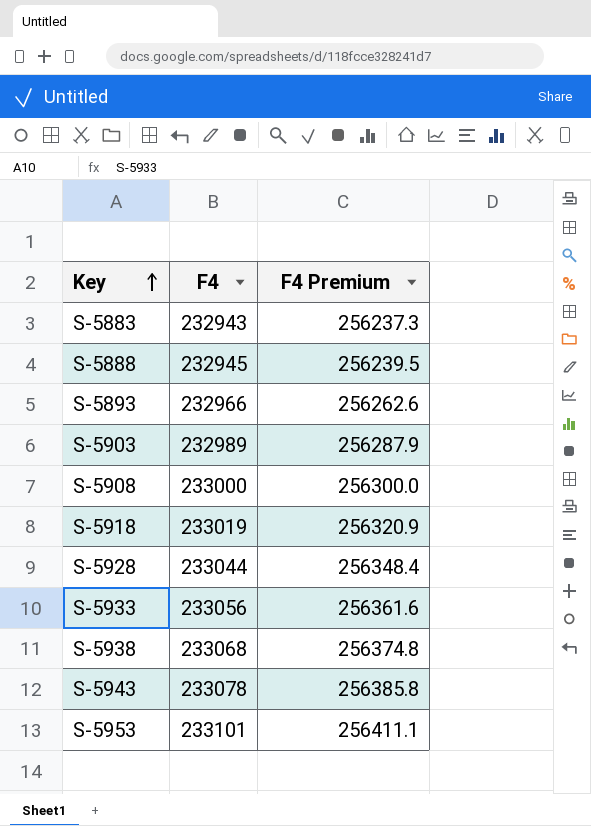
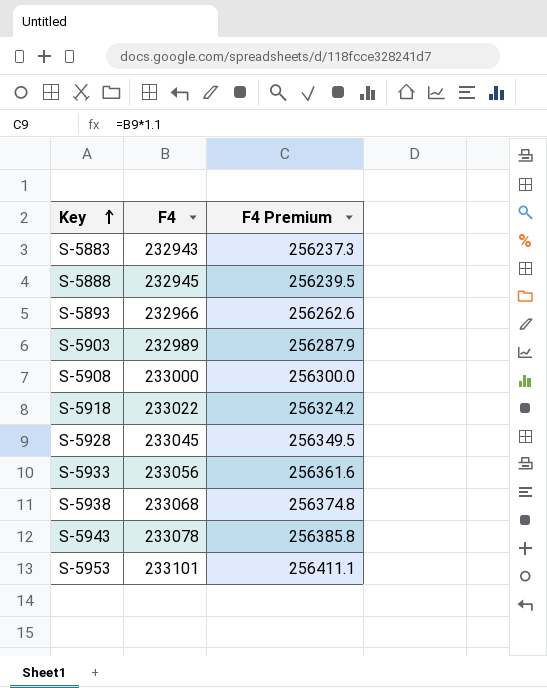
S-5918 | F4: 233019 -> 233022
S-5918 | F4 Premium: 256320.9 -> 256324.2
S-5928 | F4: 233044 -> 233045
S-5928 | F4 Premium: 256348.4 -> 256349.5

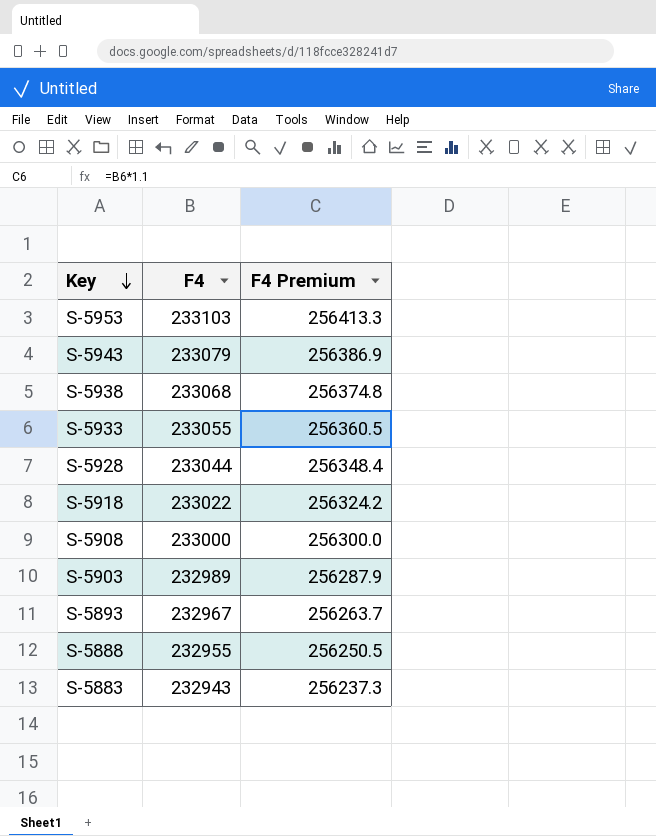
row order: Key ascending -> Key descending
S-5953 | F4: 233101 -> 233103
S-5953 | F4 Premium: 256411.1 -> 256413.3
S-5943 | F4: 233078 -> 233079
S-5943 | F4 Premium: 256385.8 -> 256386.9
S-5933 | F4: 233056 -> 233055
S-5933 | F4 Premium: 256361.6 -> 256360.5
S-5928 | F4: 233045 -> 233044
S-5928 | F4 Premium: 256349.5 -> 256348.4
S-5893 | F4: 232966 -> 232967
S-5893 | F4 Premium: 256262.6 -> 256263.7
S-5888 | F4: 232945 -> 232955
S-5888 | F4 Premium: 256239.5 -> 256250.5

